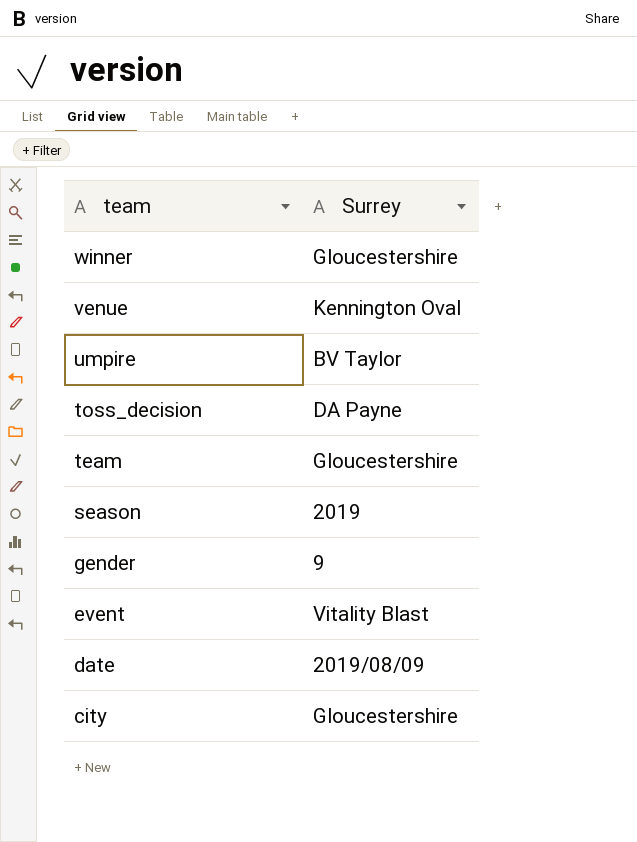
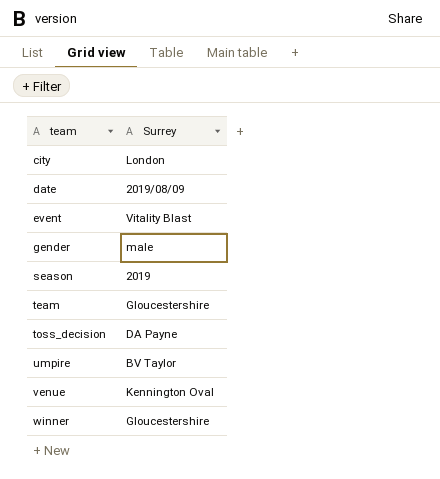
row order: team descending -> team ascending
city | Surrey: Gloucestershire -> London
gender | Surrey: 9 -> male

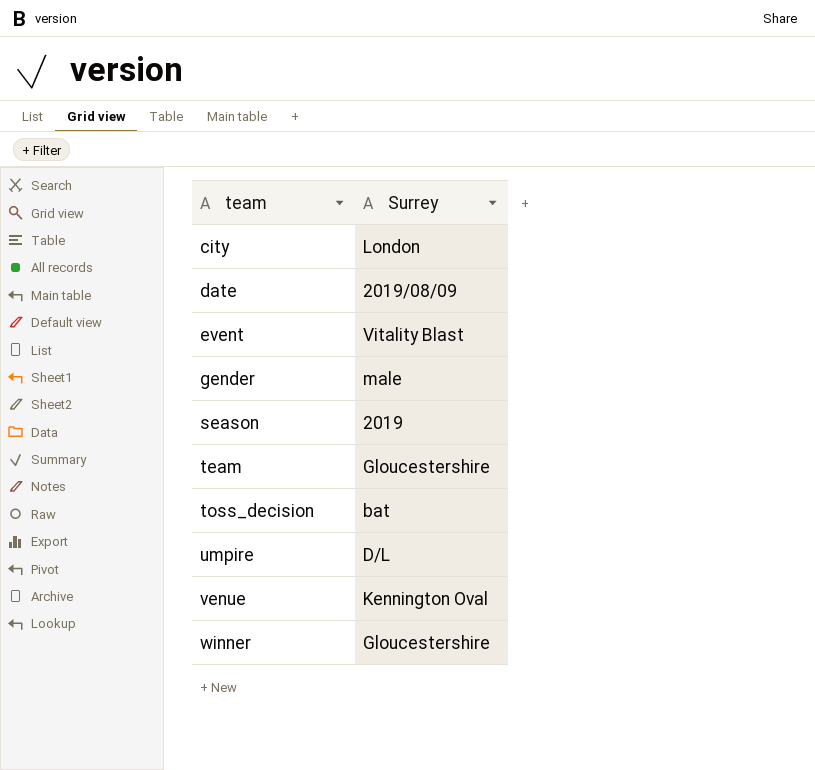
toss_decision | Surrey: DA Payne -> bat
umpire | Surrey: BV Taylor -> D/L

